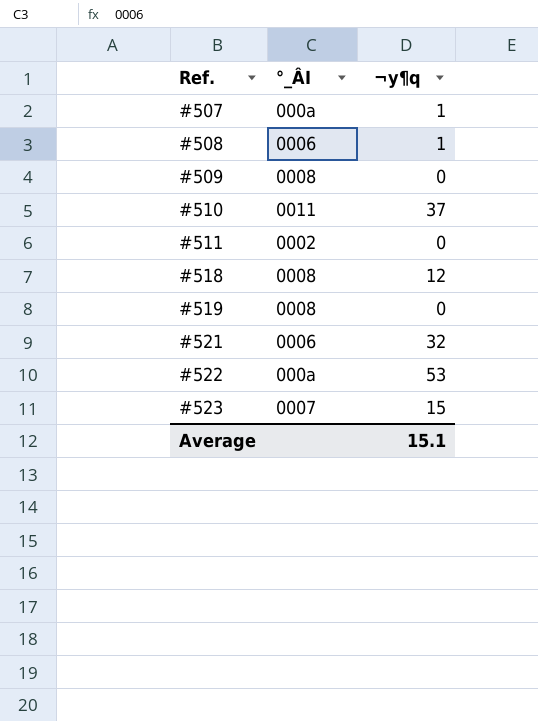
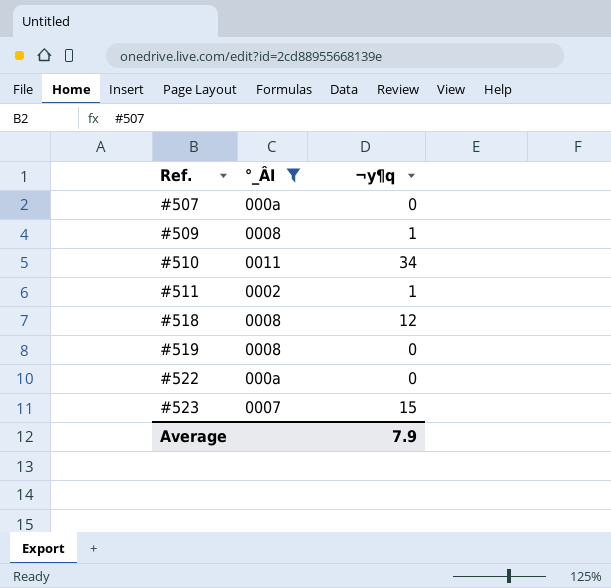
filter: none -> °_ÂI != 0006
#507 | ¬y¶q: 1 -> 0
#509 | ¬y¶q: 0 -> 1
#510 | ¬y¶q: 37 -> 34
#511 | ¬y¶q: 0 -> 1
#522 | ¬y¶q: 53 -> 0
Average | ¬y¶q: 15.1 -> 7.9

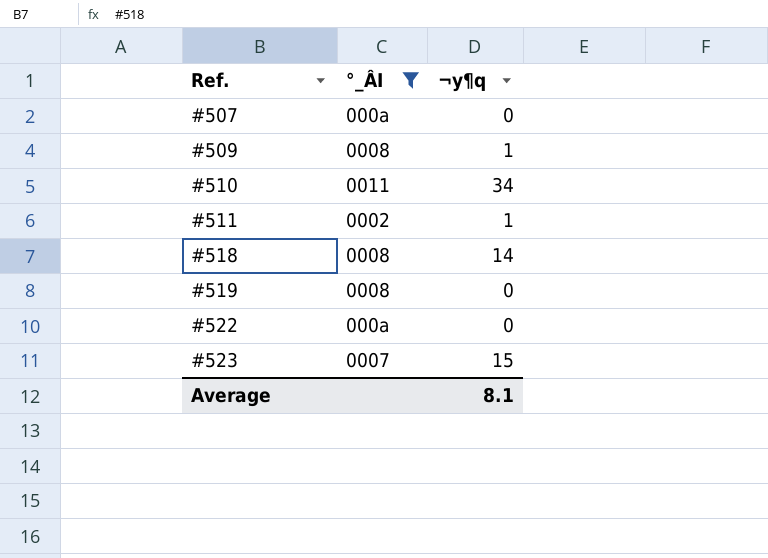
#518 | ¬y¶q: 12 -> 14
Average | ¬y¶q: 7.9 -> 8.1

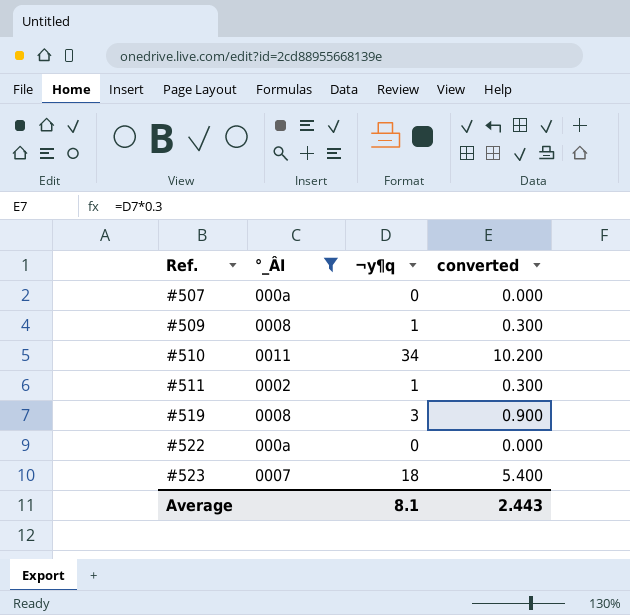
column converted | formula: none -> [¬y¶q] * 0.3
row #518: 0008 | 14 -> none
#519 | ¬y¶q: 0 -> 3
#523 | ¬y¶q: 15 -> 18

